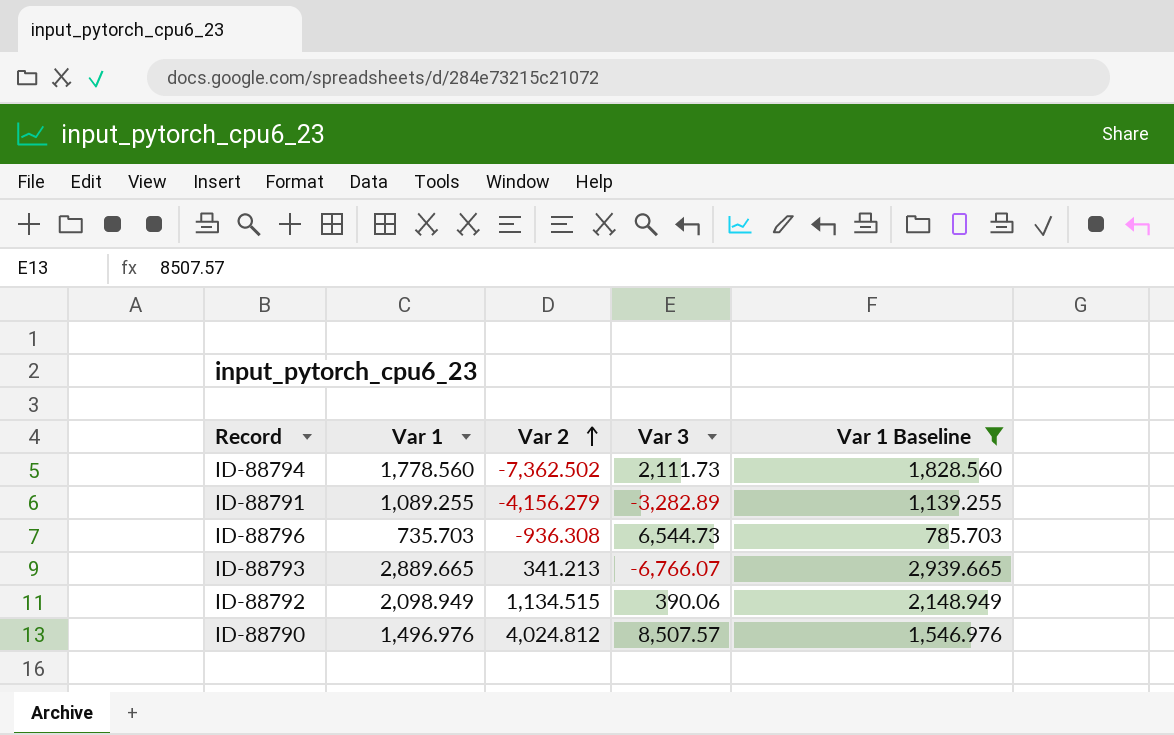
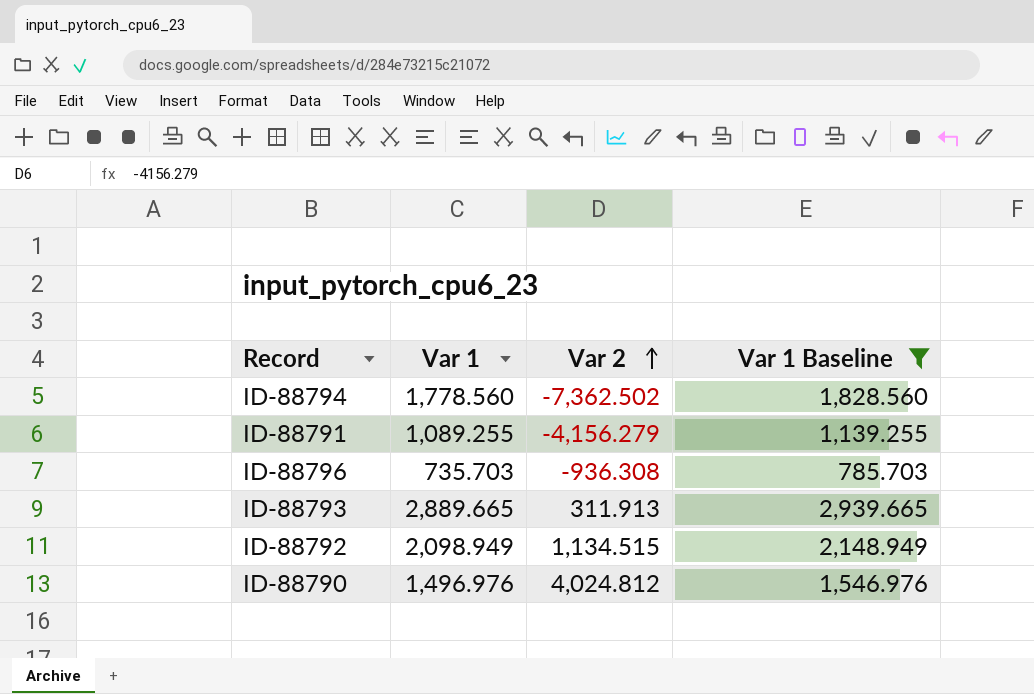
column Var 3 | position: 4 -> none
ID-88793 | Var 2: 341.213 -> 311.913

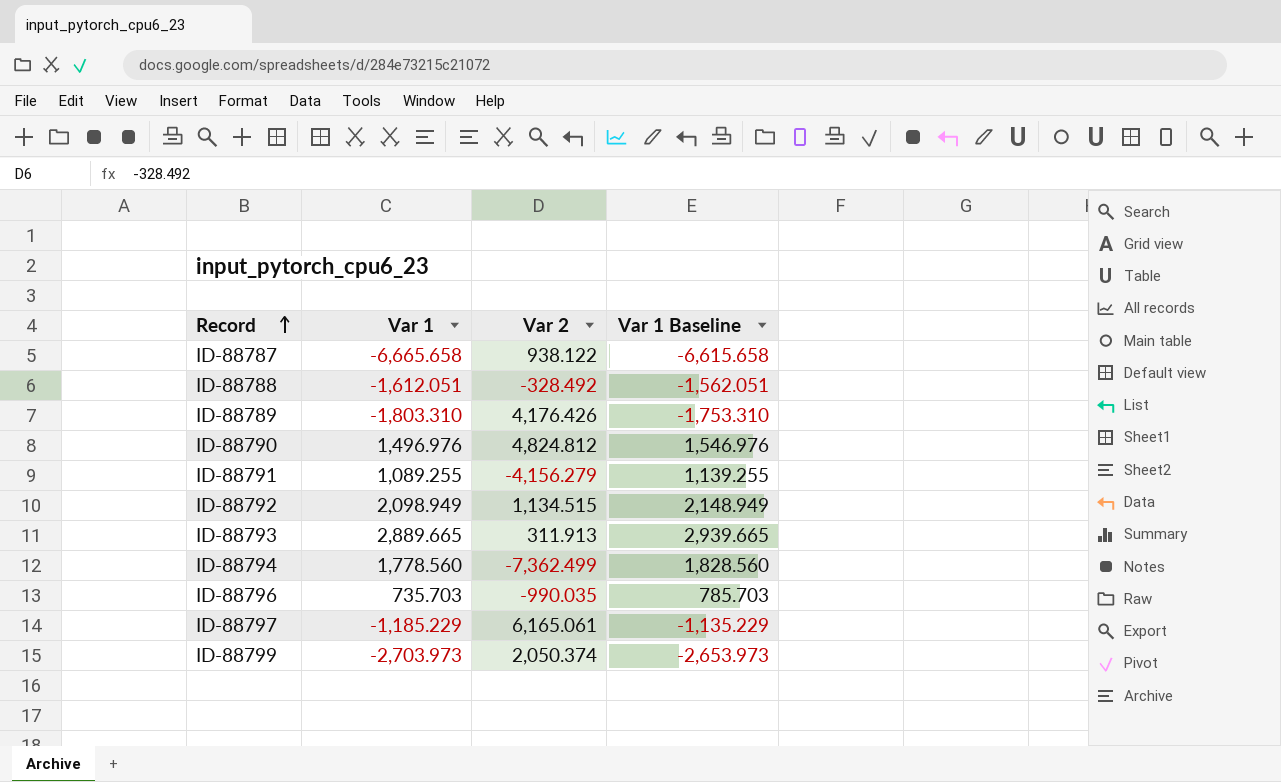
filter: Var 1 Baseline >= 785.703 -> none
row order: Var 2 ascending -> Record ascending
ID-88790 | Var 2: 4,024.812 -> 4,824.812
ID-88794 | Var 2: -7,362.502 -> -7,362.499
ID-88796 | Var 2: -936.308 -> -990.035

